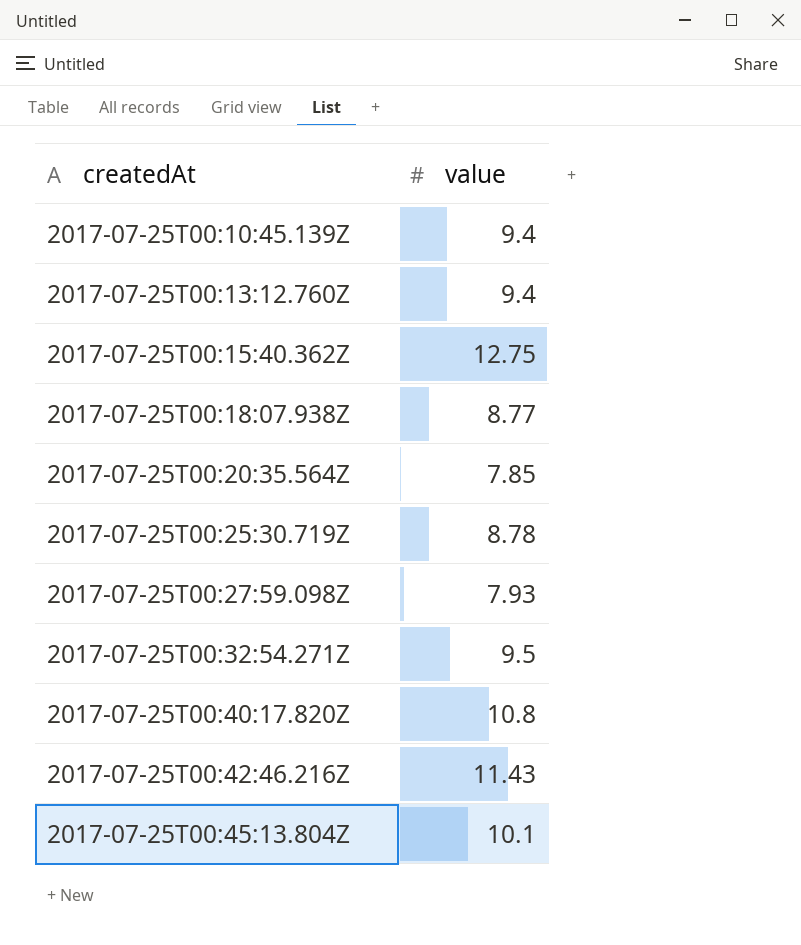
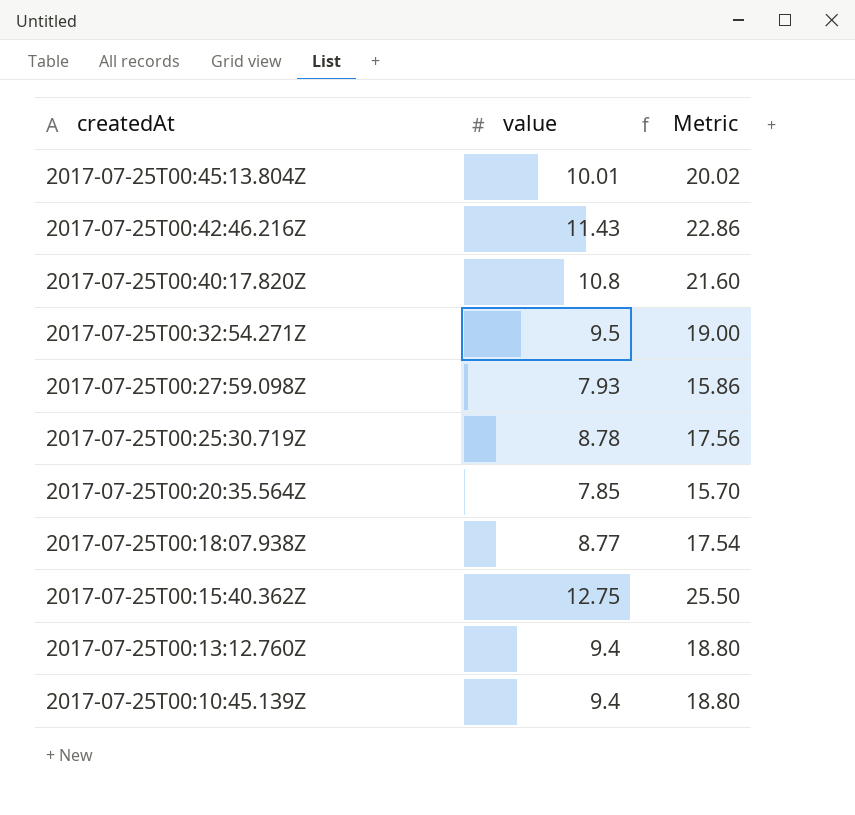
row order: createdAt ascending -> createdAt descending
column Metric | formula: none -> [value] * 2
2017-07-25T00:45:13.804Z | value: 10.1 -> 10.01

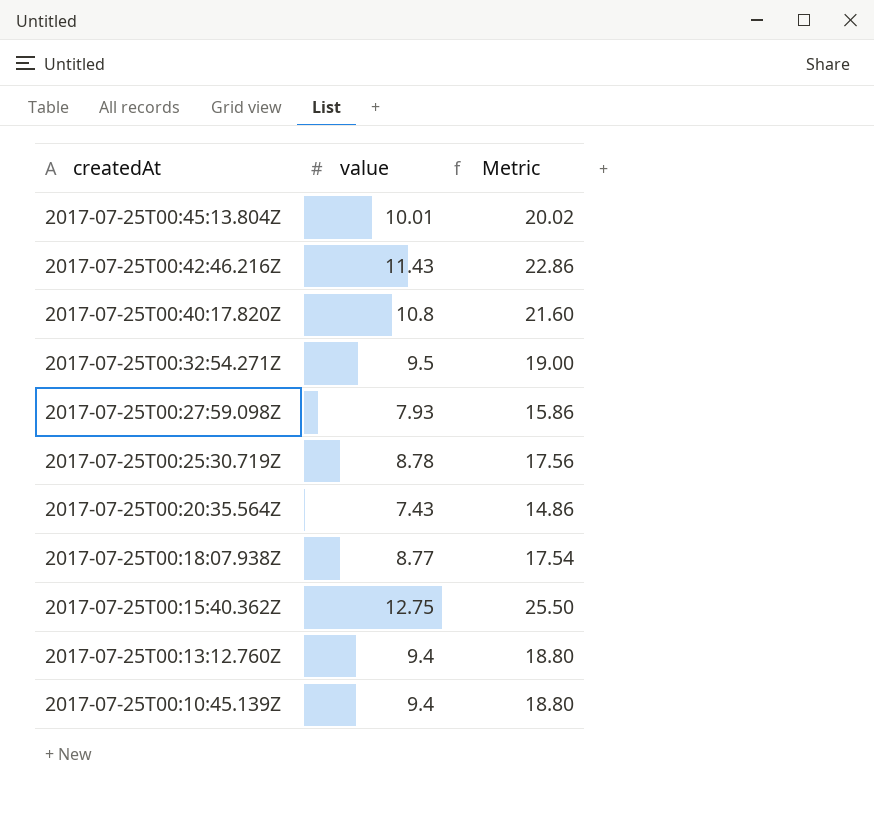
2017-07-25T00:20:35.564Z | value: 7.85 -> 7.43
2017-07-25T00:20:35.564Z | Metric: 15.70 -> 14.86

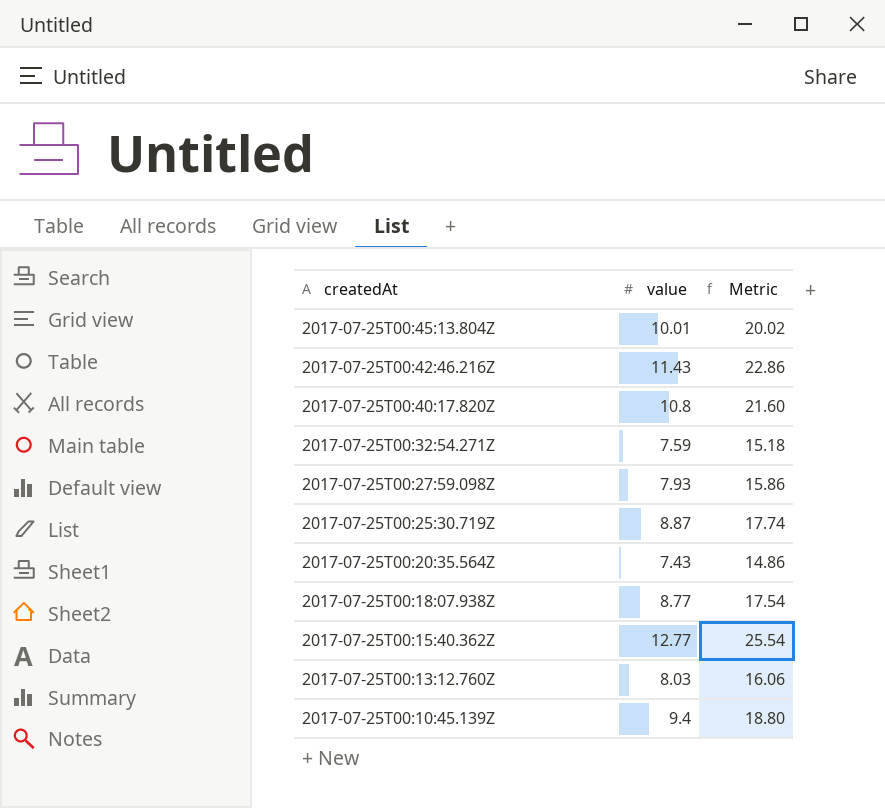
2017-07-25T00:32:54.271Z | value: 9.5 -> 7.59
2017-07-25T00:32:54.271Z | Metric: 19.00 -> 15.18
2017-07-25T00:25:30.719Z | value: 8.78 -> 8.87
2017-07-25T00:25:30.719Z | Metric: 17.56 -> 17.74
2017-07-25T00:15:40.362Z | value: 12.75 -> 12.77
2017-07-25T00:15:40.362Z | Metric: 25.50 -> 25.54
2017-07-25T00:13:12.760Z | value: 9.4 -> 8.03
2017-07-25T00:13:12.760Z | Metric: 18.80 -> 16.06

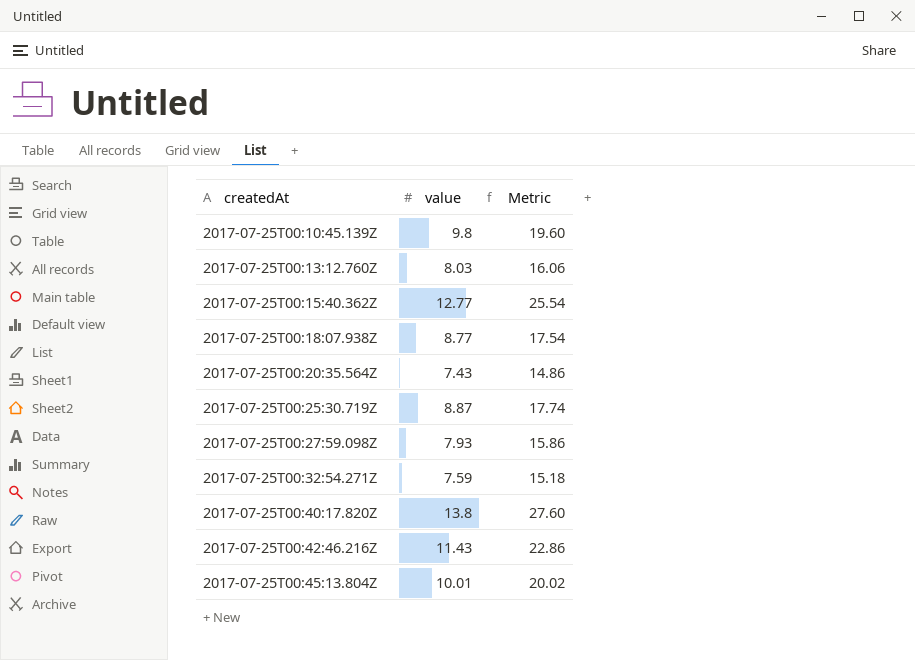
row order: createdAt descending -> createdAt ascending
2017-07-25T00:10:45.139Z | value: 9.4 -> 9.8
2017-07-25T00:10:45.139Z | Metric: 18.80 -> 19.60
2017-07-25T00:40:17.820Z | value: 10.8 -> 13.8
2017-07-25T00:40:17.820Z | Metric: 21.60 -> 27.60

